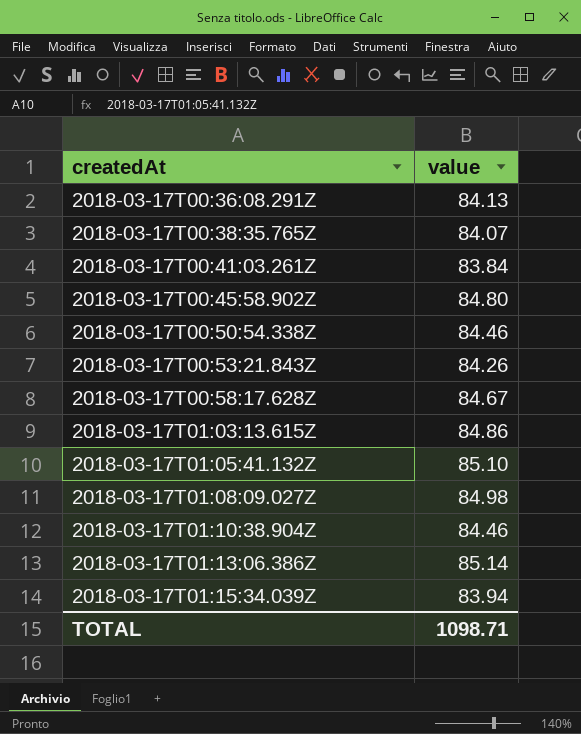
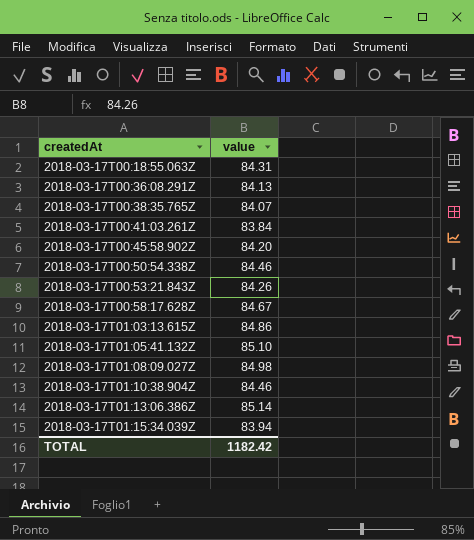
row 2018-03-17T00:18:55.063Z: none -> 84.31
2018-03-17T00:45:58.902Z | value: 84.80 -> 84.20
TOTAL | value: 1098.71 -> 1182.42

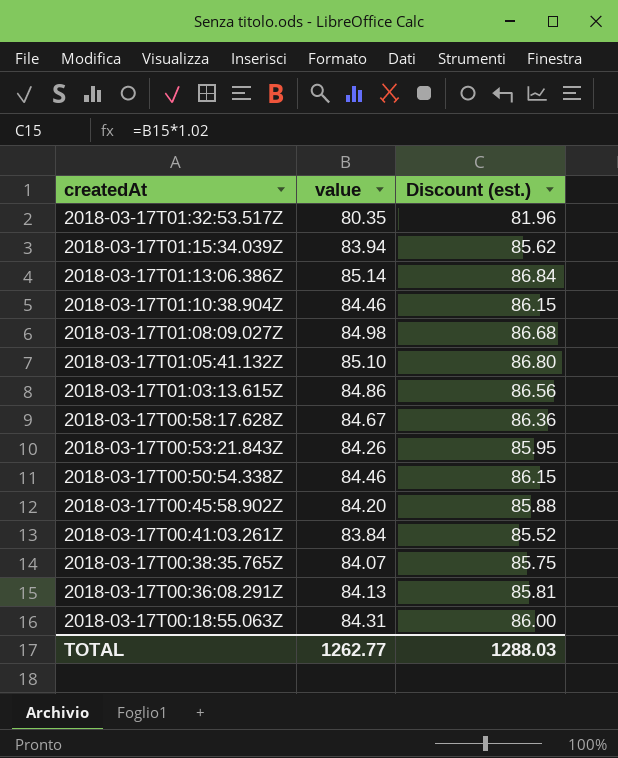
row order: createdAt ascending -> createdAt descending
column Discount (est.) | formula: none -> [value] * 1.02
row 2018-03-17T01:32:53.517Z: none -> 80.35 | 81.96
TOTAL | value: 1182.42 -> 1262.77

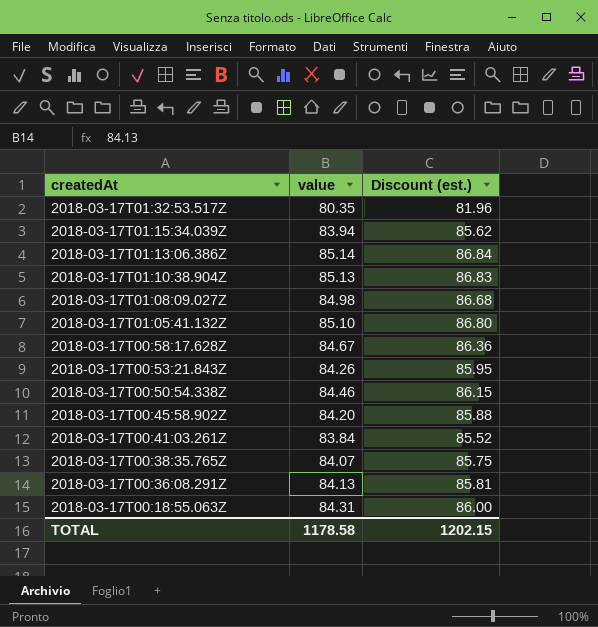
row 2018-03-17T01:03:13.615Z: 84.86 | 86.56 -> none
2018-03-17T01:10:38.904Z | value: 84.46 -> 85.13
2018-03-17T01:10:38.904Z | Discount (est.): 86.15 -> 86.83
TOTAL | value: 1262.77 -> 1178.58
TOTAL | Discount (est.): 1288.03 -> 1202.15

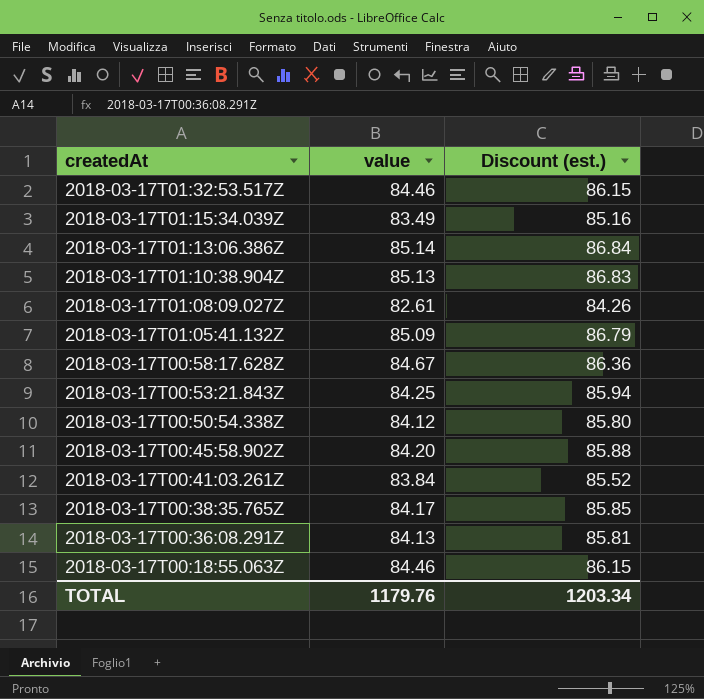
2018-03-17T01:32:53.517Z | value: 80.35 -> 84.46
2018-03-17T01:32:53.517Z | Discount (est.): 81.96 -> 86.15
2018-03-17T01:15:34.039Z | value: 83.94 -> 83.49
2018-03-17T01:15:34.039Z | Discount (est.): 85.62 -> 85.16
2018-03-17T01:08:09.027Z | value: 84.98 -> 82.61
2018-03-17T01:08:09.027Z | Discount (est.): 86.68 -> 84.26
2018-03-17T01:05:41.132Z | value: 85.10 -> 85.09
2018-03-17T01:05:41.132Z | Discount (est.): 86.80 -> 86.79
2018-03-17T00:53:21.843Z | value: 84.26 -> 84.25
2018-03-17T00:53:21.843Z | Discount (est.): 85.95 -> 85.94
2018-03-17T00:50:54.338Z | value: 84.46 -> 84.12
2018-03-17T00:50:54.338Z | Discount (est.): 86.15 -> 85.80
2018-03-17T00:38:35.765Z | value: 84.07 -> 84.17
2018-03-17T00:38:35.765Z | Discount (est.): 85.75 -> 85.85
2018-03-17T00:18:55.063Z | value: 84.31 -> 84.46
2018-03-17T00:18:55.063Z | Discount (est.): 86.00 -> 86.15
TOTAL | value: 1178.58 -> 1179.76
TOTAL | Discount (est.): 1202.15 -> 1203.34

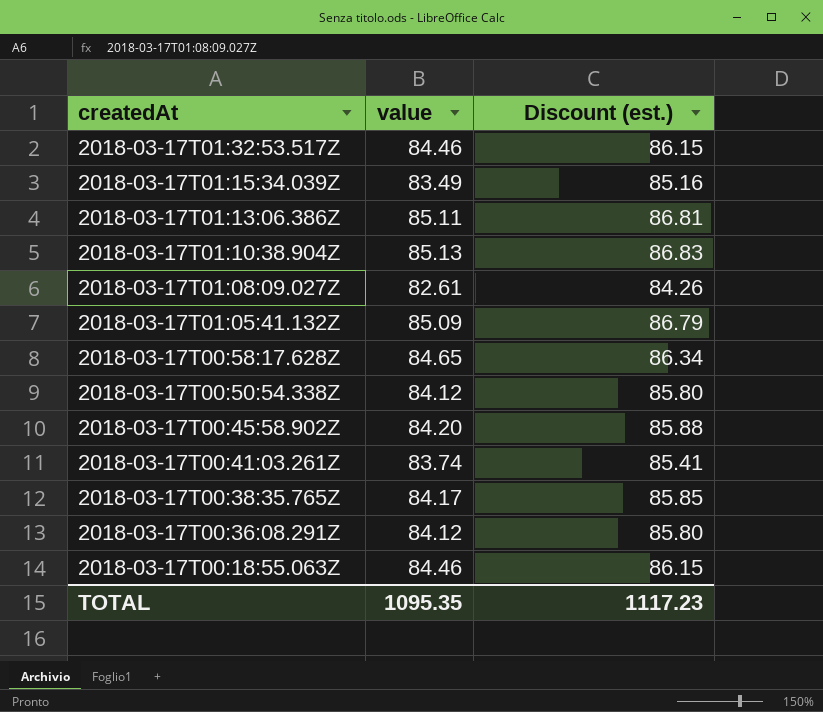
row 2018-03-17T00:53:21.843Z: 84.25 | 85.94 -> none
2018-03-17T01:13:06.386Z | value: 85.14 -> 85.11
2018-03-17T01:13:06.386Z | Discount (est.): 86.84 -> 86.81
2018-03-17T00:58:17.628Z | value: 84.67 -> 84.65
2018-03-17T00:58:17.628Z | Discount (est.): 86.36 -> 86.34
2018-03-17T00:41:03.261Z | value: 83.84 -> 83.74
2018-03-17T00:41:03.261Z | Discount (est.): 85.52 -> 85.41
2018-03-17T00:36:08.291Z | value: 84.13 -> 84.12
2018-03-17T00:36:08.291Z | Discount (est.): 85.81 -> 85.80
TOTAL | value: 1179.76 -> 1095.35
TOTAL | Discount (est.): 1203.34 -> 1117.23

